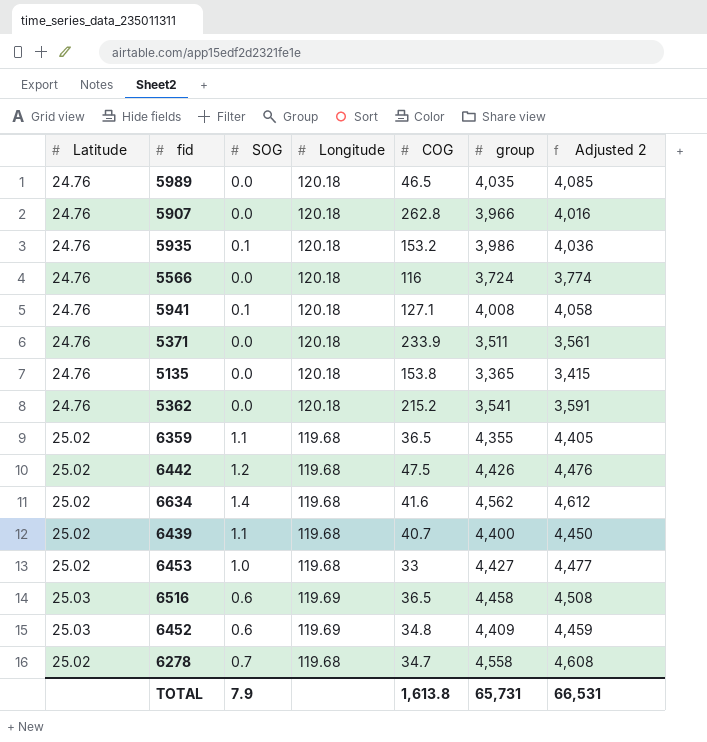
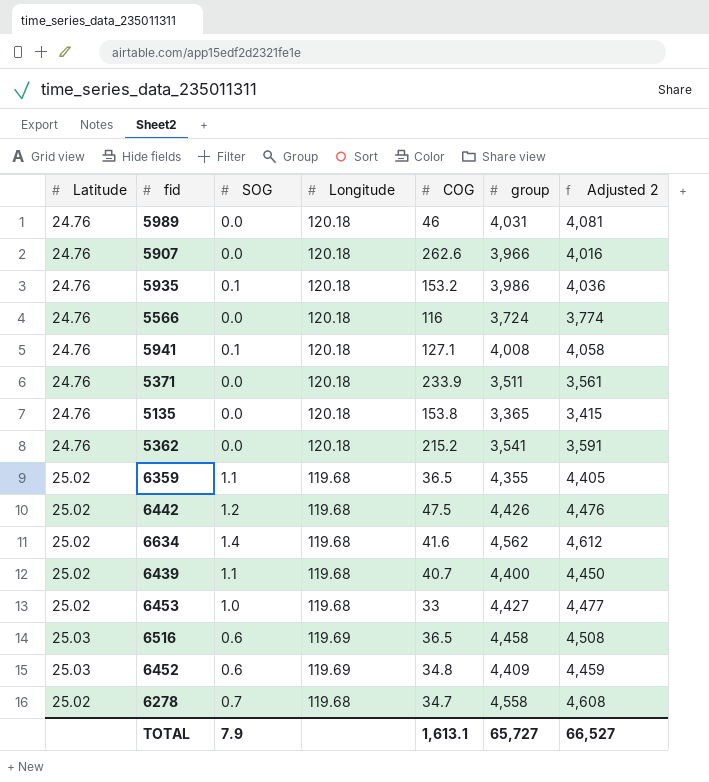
5989 | COG: 46.5 -> 46
5989 | group: 4,035 -> 4,031
5989 | Adjusted 2: 4,085 -> 4,081
5907 | COG: 262.8 -> 262.6
TOTAL | COG: 1,613.8 -> 1,613.1
TOTAL | group: 65,731 -> 65,727
TOTAL | Adjusted 2: 66,531 -> 66,527

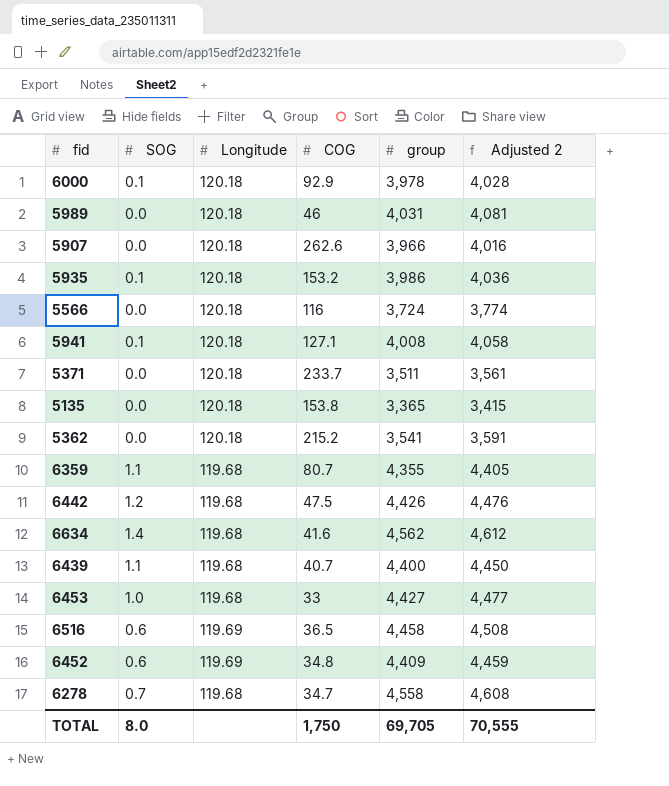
column Latitude | position: 1 -> none
row 6000: none -> 0.1 | 120.18 | 92.9 | 3,978 | 4,028
5371 | COG: 233.9 -> 233.7
6359 | COG: 36.5 -> 80.7
TOTAL | SOG: 7.9 -> 8.0
TOTAL | COG: 1,613.1 -> 1,750
TOTAL | group: 65,727 -> 69,705
TOTAL | Adjusted 2: 66,527 -> 70,555

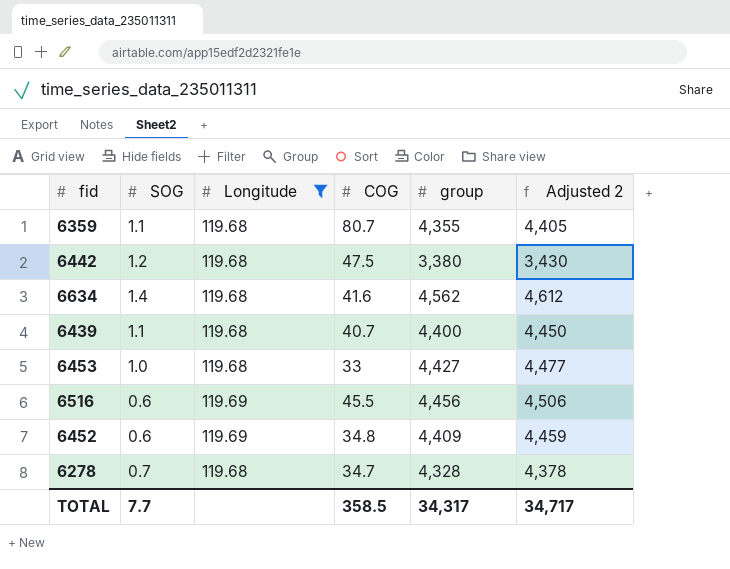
filter: none -> Longitude != 120.18
6442 | group: 4,426 -> 3,380
6442 | Adjusted 2: 4,476 -> 3,430
6516 | COG: 36.5 -> 45.5
6516 | group: 4,458 -> 4,456
6516 | Adjusted 2: 4,508 -> 4,506
6278 | group: 4,558 -> 4,328
6278 | Adjusted 2: 4,608 -> 4,378
TOTAL | SOG: 8.0 -> 7.7
TOTAL | COG: 1,750 -> 358.5
TOTAL | group: 69,705 -> 34,317
TOTAL | Adjusted 2: 70,555 -> 34,717

